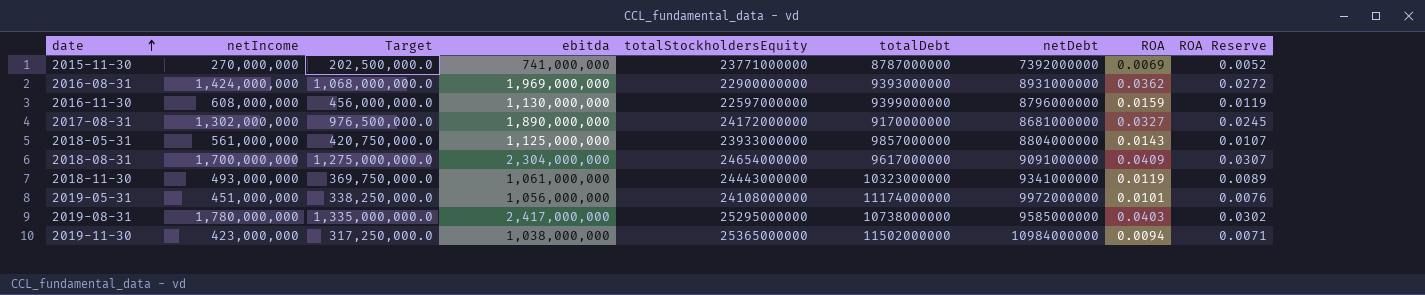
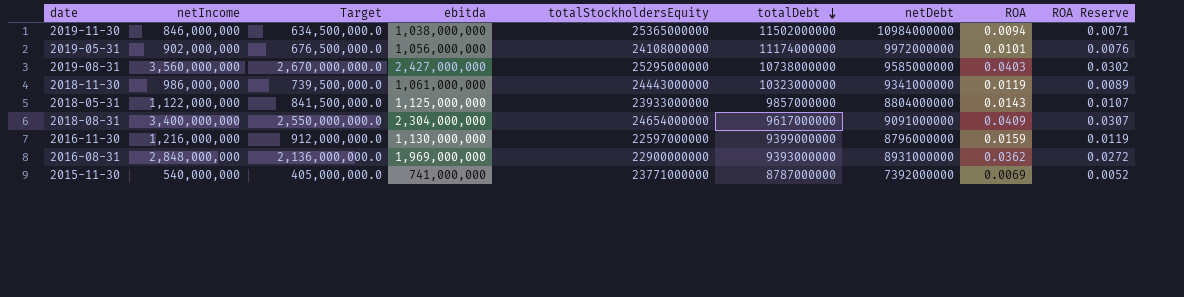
row order: date ascending -> totalDebt descending
row 2017-08-31: 1,302,000,000 | 976,500,000.0 | 1,890,000,000 | 24172000000 | 9170000000 | 8681000000 | 0.0327 | 0.0245 -> none
2019-11-30 | netIncome: 423,000,000 -> 846,000,000
2019-11-30 | Target: 317,250,000.0 -> 634,500,000.0
2019-05-31 | netIncome: 451,000,000 -> 902,000,000
2019-05-31 | Target: 338,250,000.0 -> 676,500,000.0
2019-08-31 | netIncome: 1,780,000,000 -> 3,560,000,000
2019-08-31 | Target: 1,335,000,000.0 -> 2,670,000,000.0
2019-08-31 | ebitda: 2,417,000,000 -> 2,427,000,000
2018-11-30 | netIncome: 493,000,000 -> 986,000,000
2018-11-30 | Target: 369,750,000.0 -> 739,500,000.0
2018-05-31 | netIncome: 561,000,000 -> 1,122,000,000
2018-05-31 | Target: 420,750,000.0 -> 841,500,000.0
2018-08-31 | netIncome: 1,700,000,000 -> 3,400,000,000
2018-08-31 | Target: 1,275,000,000.0 -> 2,550,000,000.0
2016-11-30 | netIncome: 608,000,000 -> 1,216,000,000
2016-11-30 | Target: 456,000,000.0 -> 912,000,000.0
2016-08-31 | netIncome: 1,424,000,000 -> 2,848,000,000
2016-08-31 | Target: 1,068,000,000.0 -> 2,136,000,000.0
2015-11-30 | netIncome: 270,000,000 -> 540,000,000
2015-11-30 | Target: 202,500,000.0 -> 405,000,000.0

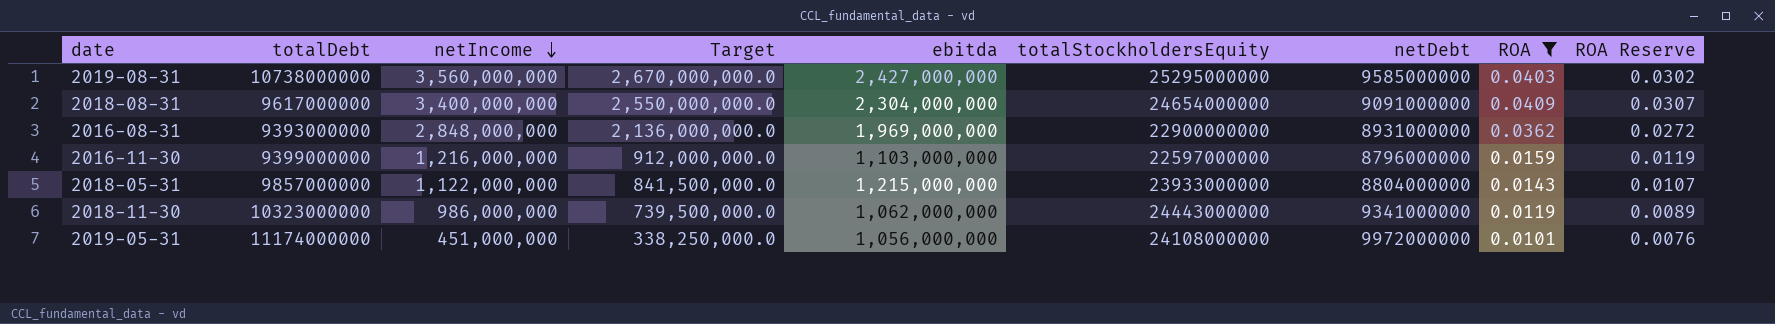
filter: none -> ROA >= 0.0101
row order: totalDebt descending -> netIncome descending
column totalDebt | position: 6 -> 2
2016-11-30 | ebitda: 1,130,000,000 -> 1,103,000,000
2018-05-31 | ebitda: 1,125,000,000 -> 1,215,000,000
2018-11-30 | ebitda: 1,061,000,000 -> 1,062,000,000
2019-05-31 | netIncome: 902,000,000 -> 451,000,000
2019-05-31 | Target: 676,500,000.0 -> 338,250,000.0

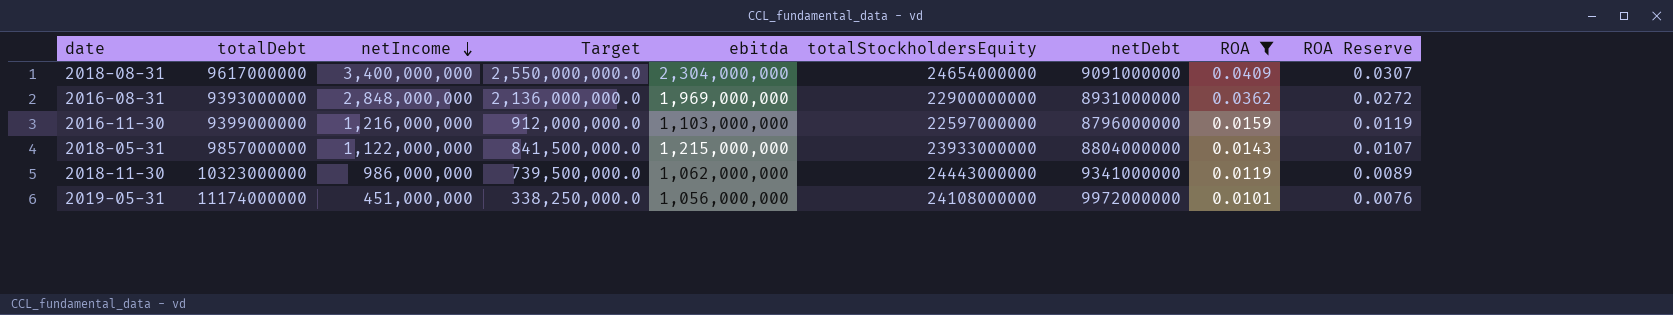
row 2019-08-31: 10738000000 | 3,560,000,000 | 2,670,000,000.0 | 2,427,000,000 | 25295000000 | 9585000000 | 0.0403 | 0.0302 -> none

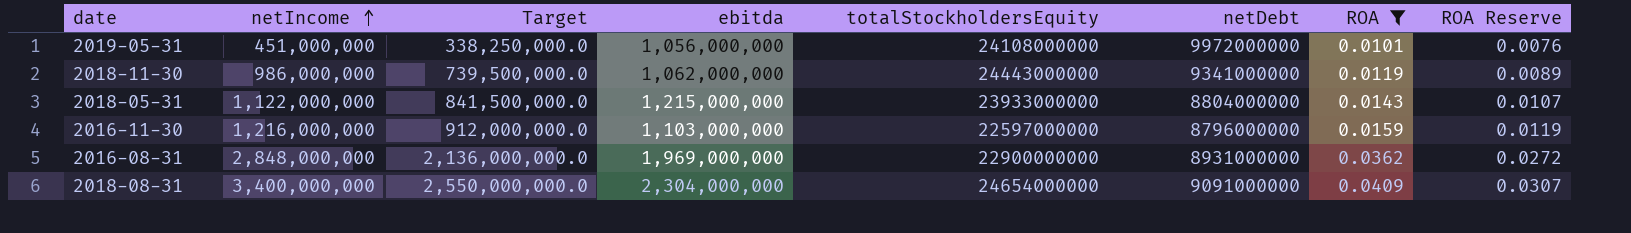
row order: netIncome descending -> netIncome ascending
column totalDebt | position: 2 -> none

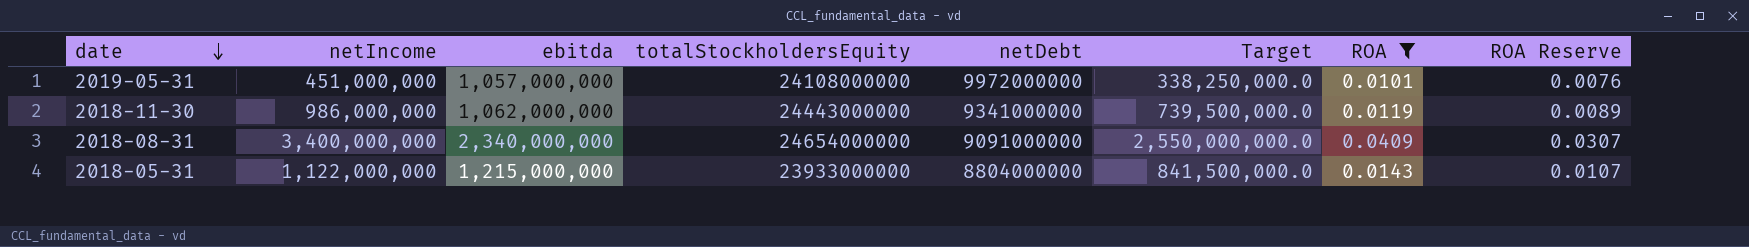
row order: netIncome ascending -> date descending
column Target | position: 3 -> 6
row 2016-11-30: 1,216,000,000 | 912,000,000.0 | 1,103,000,000 | 22597000000 | 8796000000 | 0.0159 | 0.0119 -> none
row 2016-08-31: 2,848,000,000 | 2,136,000,000.0 | 1,969,000,000 | 22900000000 | 8931000000 | 0.0362 | 0.0272 -> none
2019-05-31 | ebitda: 1,056,000,000 -> 1,057,000,000
2018-08-31 | ebitda: 2,304,000,000 -> 2,340,000,000

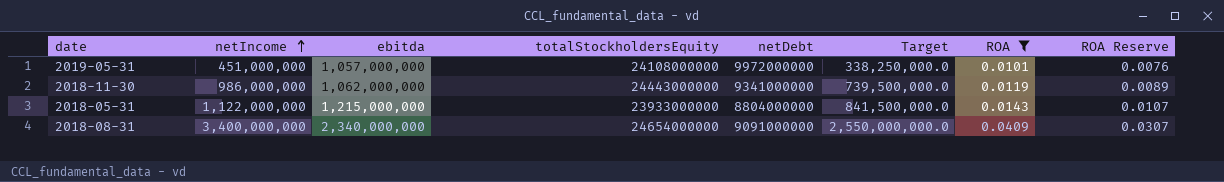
row order: date descending -> netIncome ascending

